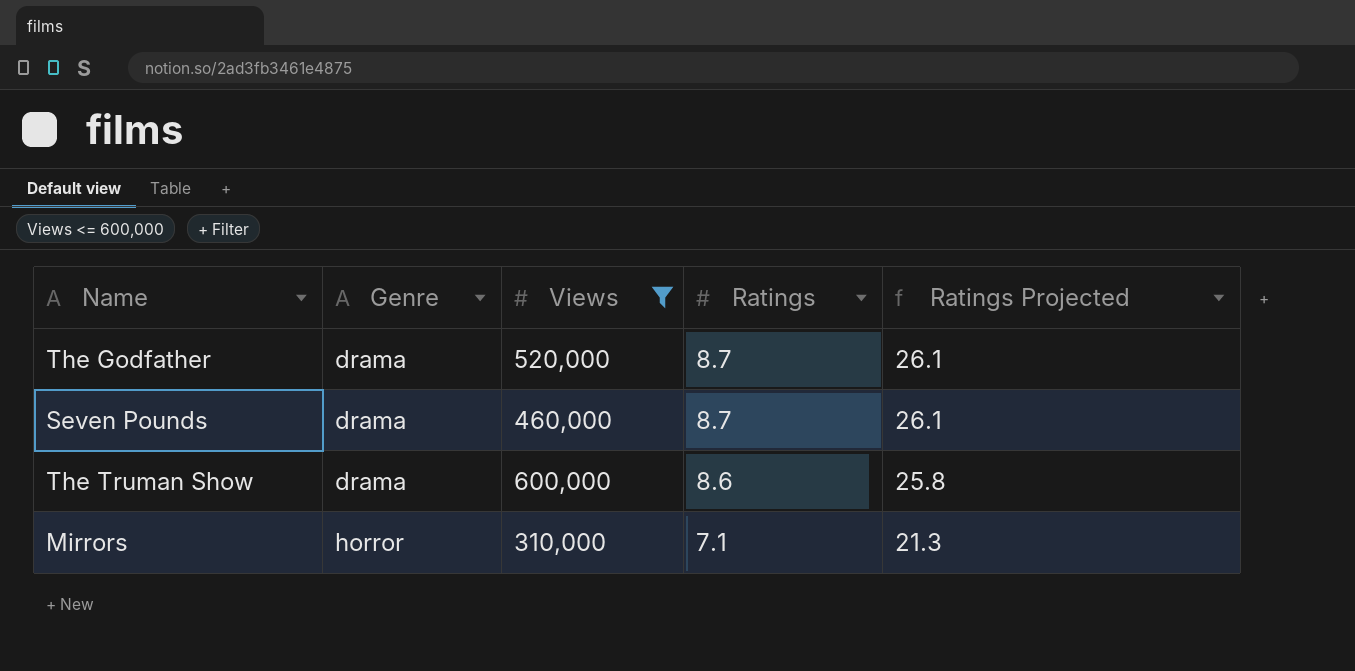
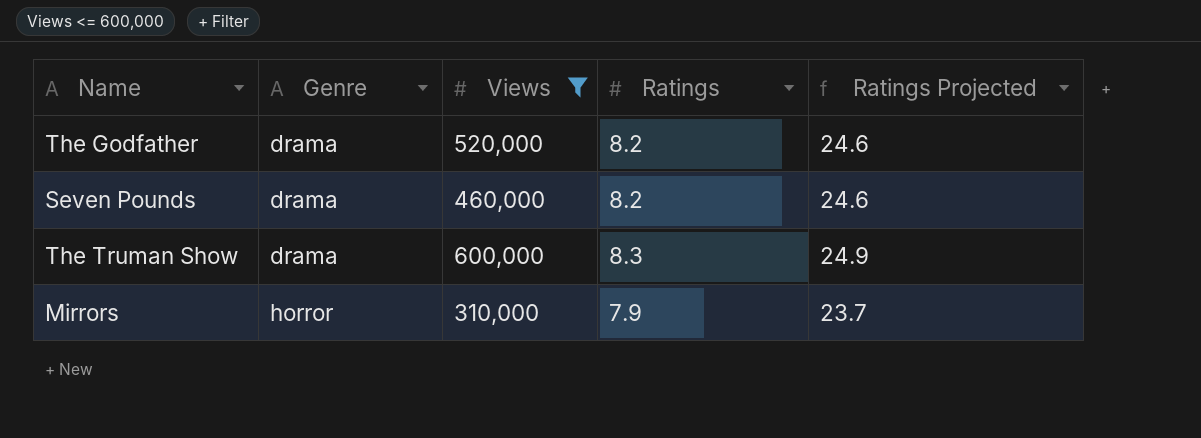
The Godfather | Ratings: 8.7 -> 8.2
The Godfather | Ratings Projected: 26.1 -> 24.6
Seven Pounds | Ratings: 8.7 -> 8.2
Seven Pounds | Ratings Projected: 26.1 -> 24.6
The Truman Show | Ratings: 8.6 -> 8.3
The Truman Show | Ratings Projected: 25.8 -> 24.9
Mirrors | Ratings: 7.1 -> 7.9
Mirrors | Ratings Projected: 21.3 -> 23.7

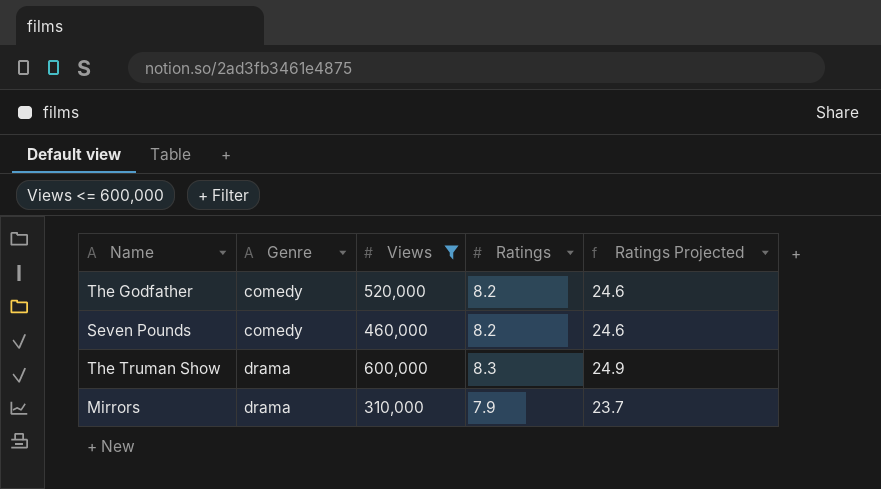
The Godfather | Genre: drama -> comedy
Seven Pounds | Genre: drama -> comedy
Mirrors | Genre: horror -> drama

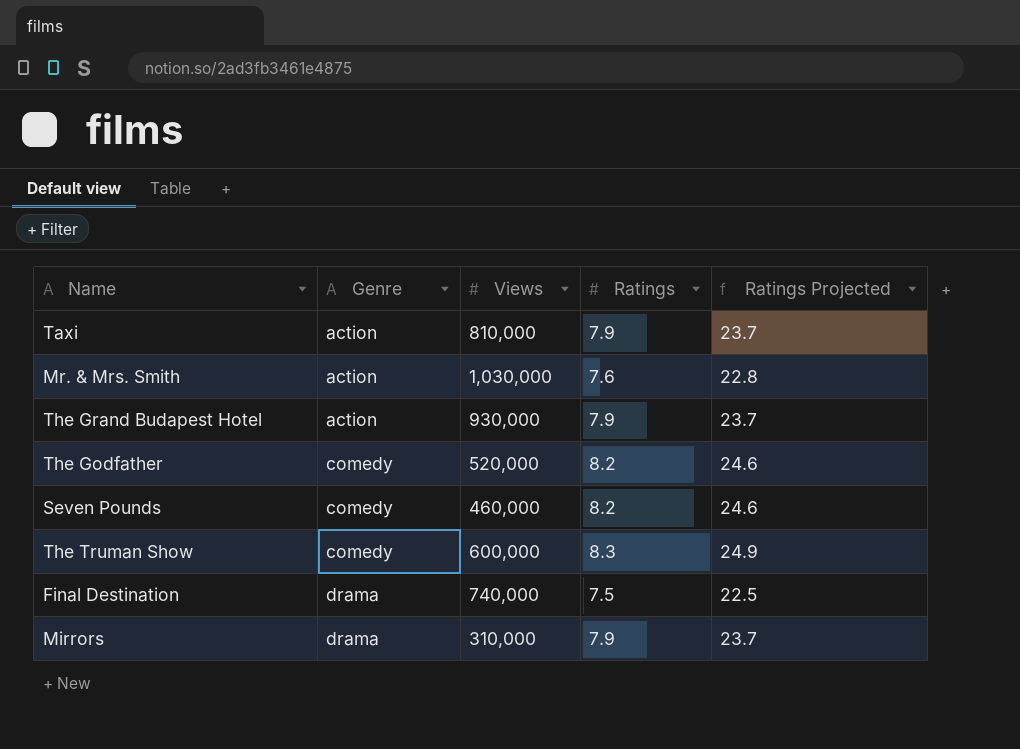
filter: Views <= 600,000 -> none
The Truman Show | Genre: drama -> comedy

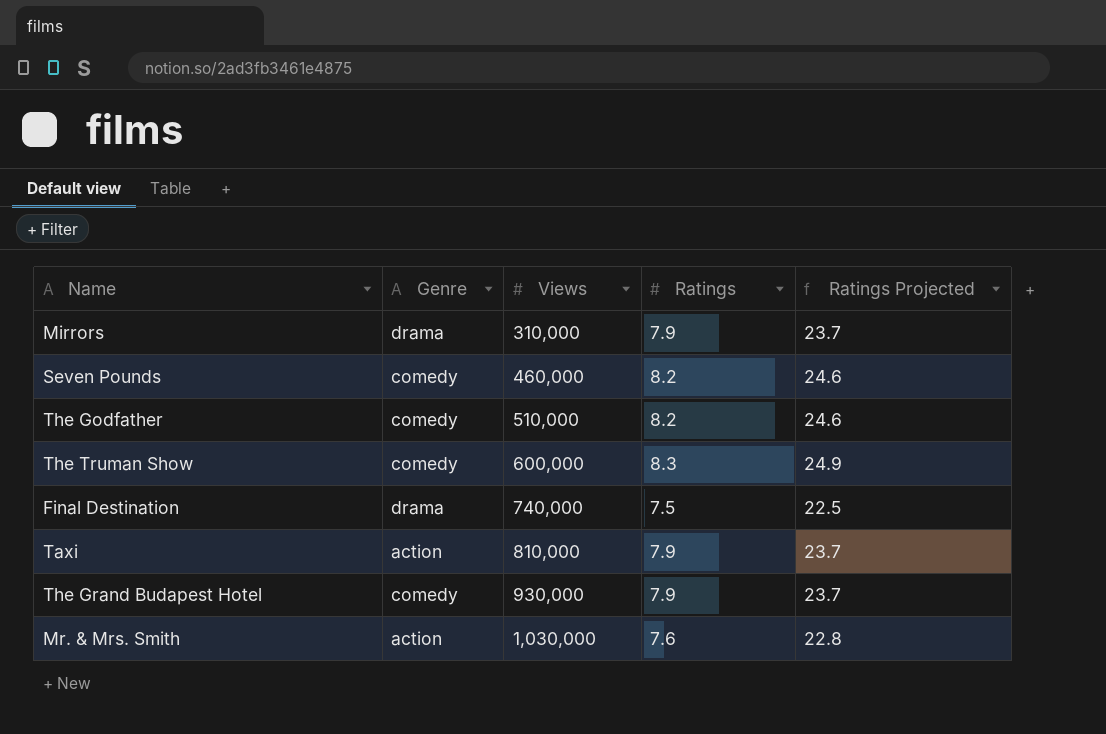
row order: Genre ascending -> Views ascending
The Godfather | Views: 520,000 -> 510,000
The Grand Budapest Hotel | Genre: action -> comedy

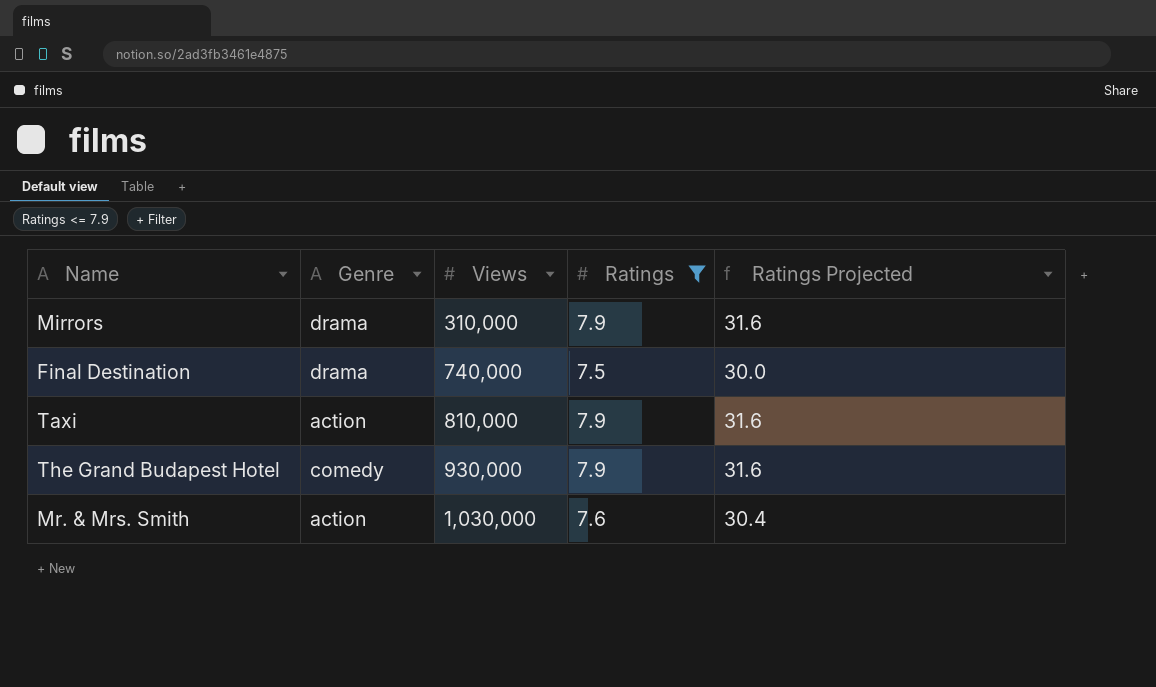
filter: none -> Ratings <= 7.9
column Ratings Projected | formula: [Ratings] * 3 -> [Ratings] * 4

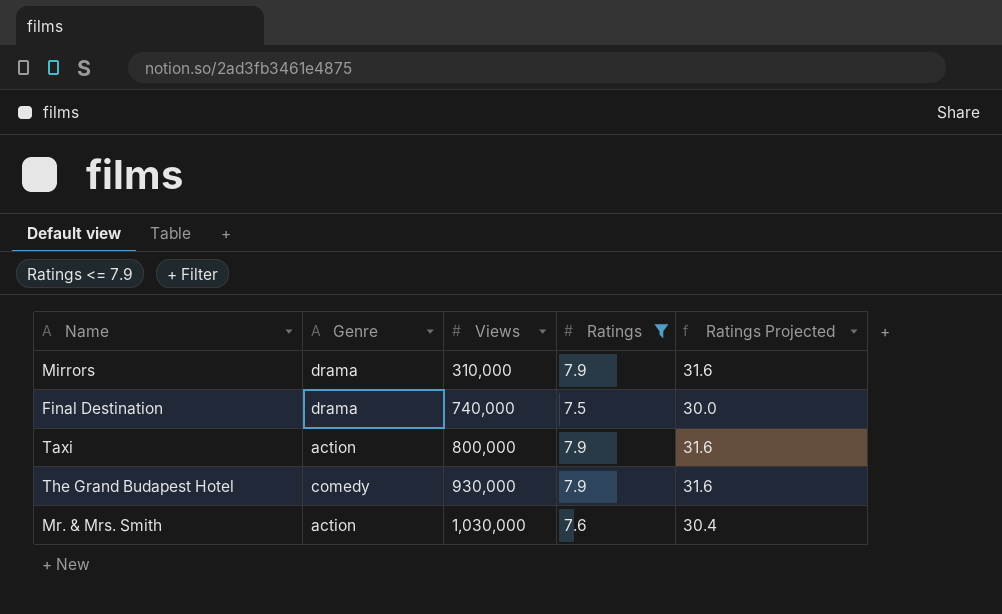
Taxi | Views: 810,000 -> 800,000

